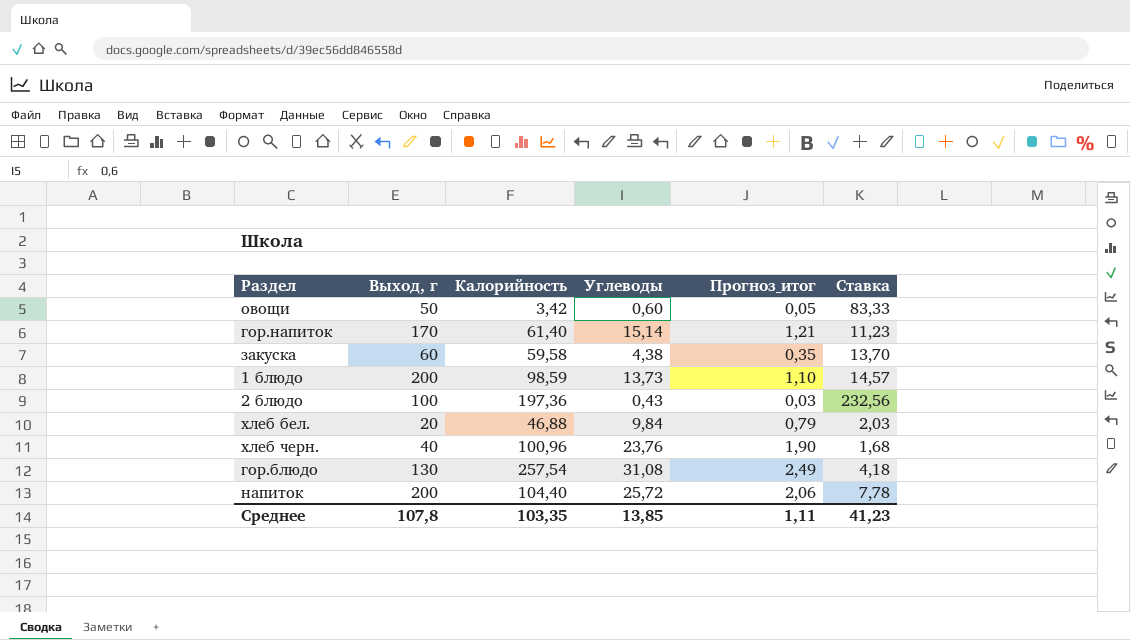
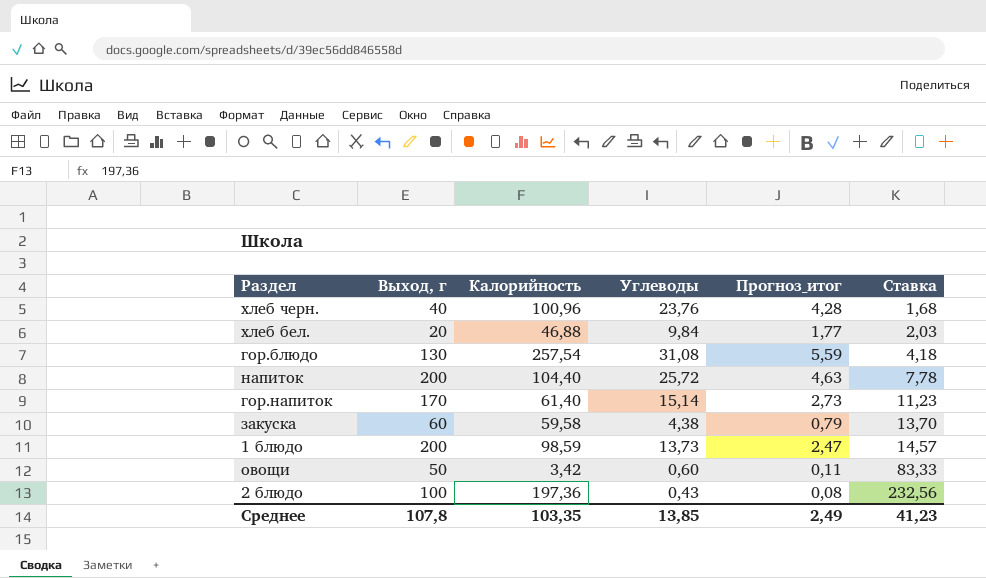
row order: none -> Ставка ascending
column Прогноз_итог | formula: [Углеводы] * 0,08 -> [Углеводы] * 0,18
Среднее | Прогноз_итог: 1,11 -> 2,49

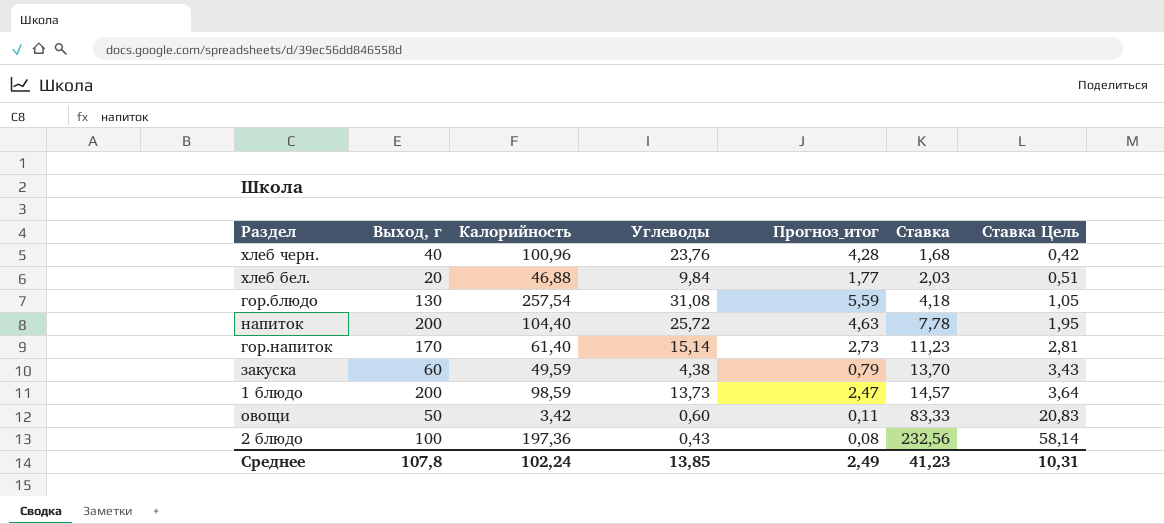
column Ставка Цель | formula: none -> [Ставка] * 0,25
закуска | Калорийность: 59,58 -> 49,59
Среднее | Калорийность: 103,35 -> 102,24

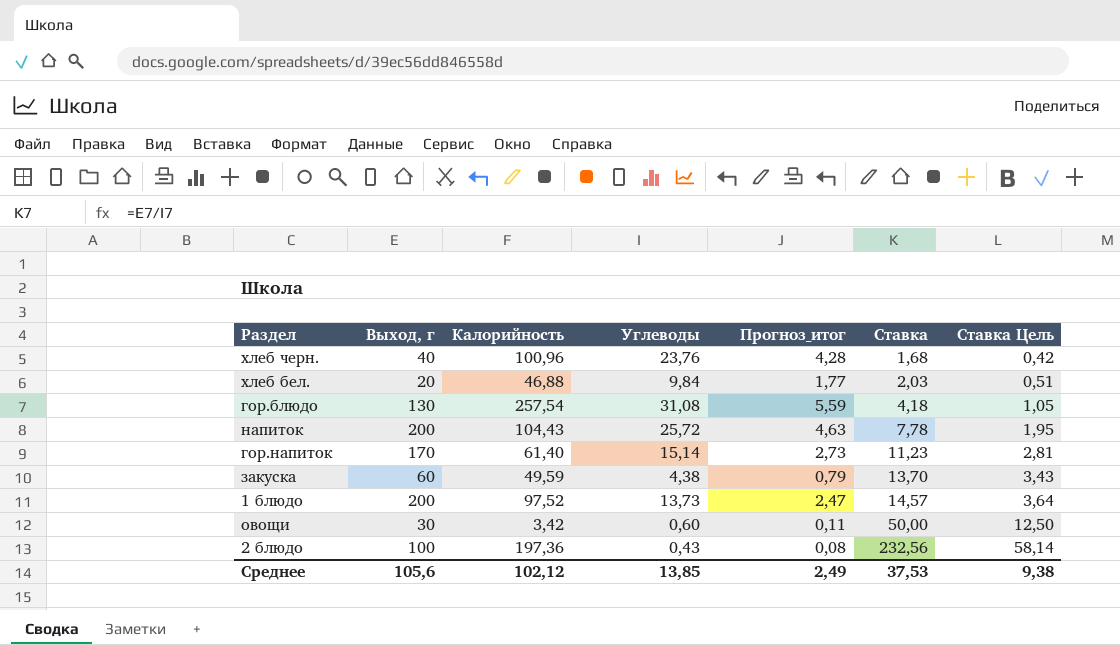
напиток | Калорийность: 104,40 -> 104,43
1 блюдо | Калорийность: 98,59 -> 97,52
овощи | Выход, г: 50 -> 30
овощи | Ставка: 83,33 -> 50,00
овощи | Ставка Цель: 20,83 -> 12,50
Среднее | Выход, г: 107,8 -> 105,6
Среднее | Калорийность: 102,24 -> 102,12
Среднее | Ставка: 41,23 -> 37,53
Среднее | Ставка Цель: 10,31 -> 9,38

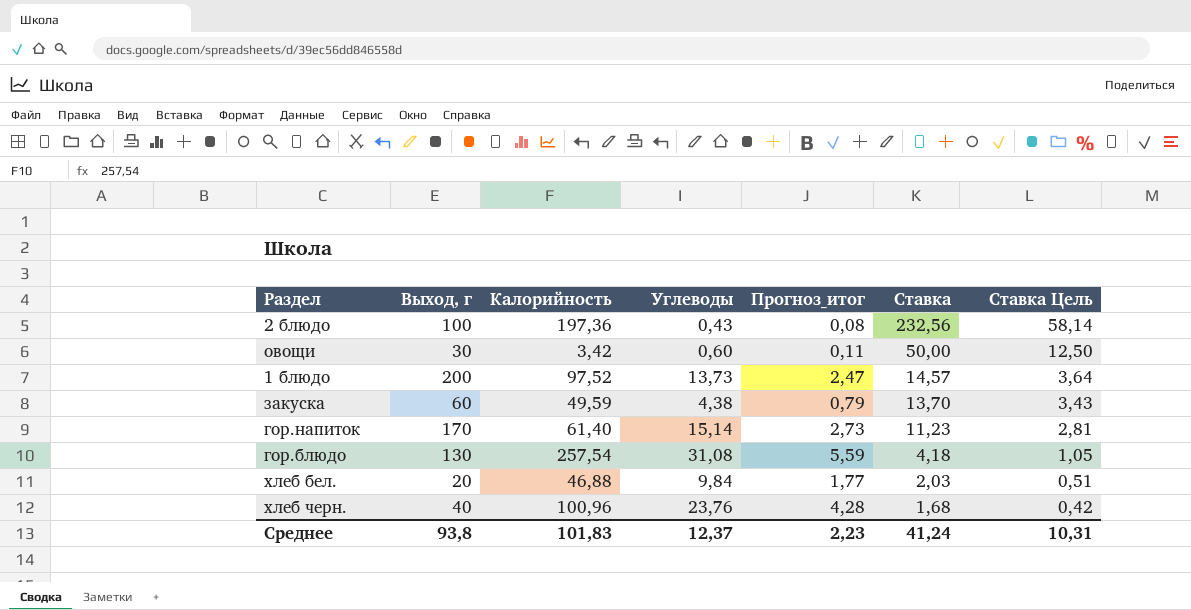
row order: Ставка ascending -> Ставка descending
row напиток: 200 | 104,43 | 25,72 | 4,63 | 7,78 | 1,95 -> none
Среднее | Выход, г: 105,6 -> 93,8
Среднее | Калорийность: 102,12 -> 101,83
Среднее | Углеводы: 13,85 -> 12,37
Среднее | Прогноз_итог: 2,49 -> 2,23
Среднее | Ставка: 37,53 -> 41,24
Среднее | Ставка Цель: 9,38 -> 10,31

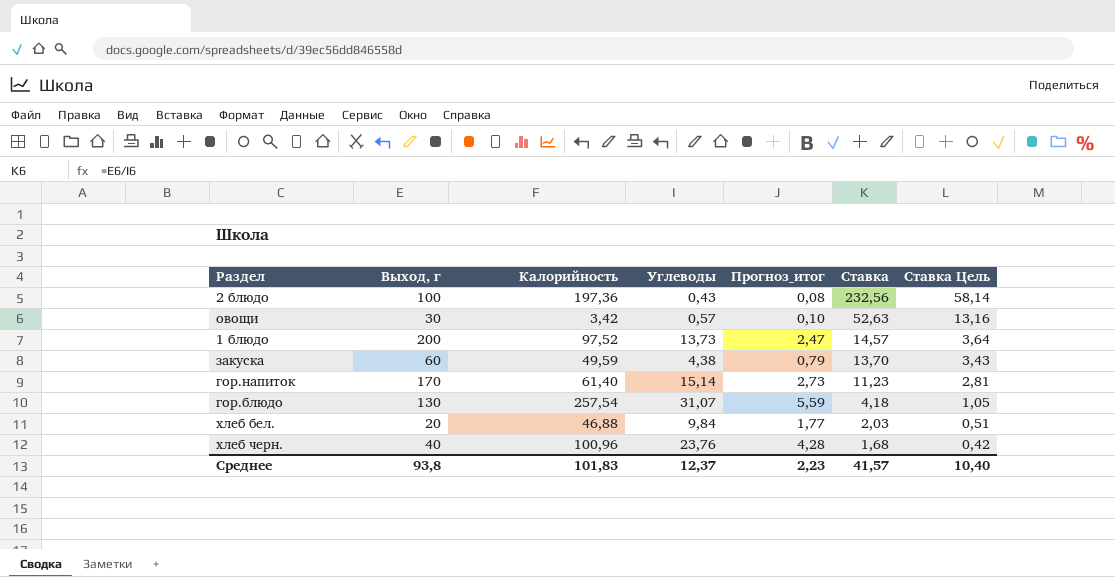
овощи | Углеводы: 0,60 -> 0,57
овощи | Прогноз_итог: 0,11 -> 0,10
овощи | Ставка: 50,00 -> 52,63
овощи | Ставка Цель: 12,50 -> 13,16
гор.блюдо | Углеводы: 31,08 -> 31,07
Среднее | Ставка: 41,24 -> 41,57
Среднее | Ставка Цель: 10,31 -> 10,40

